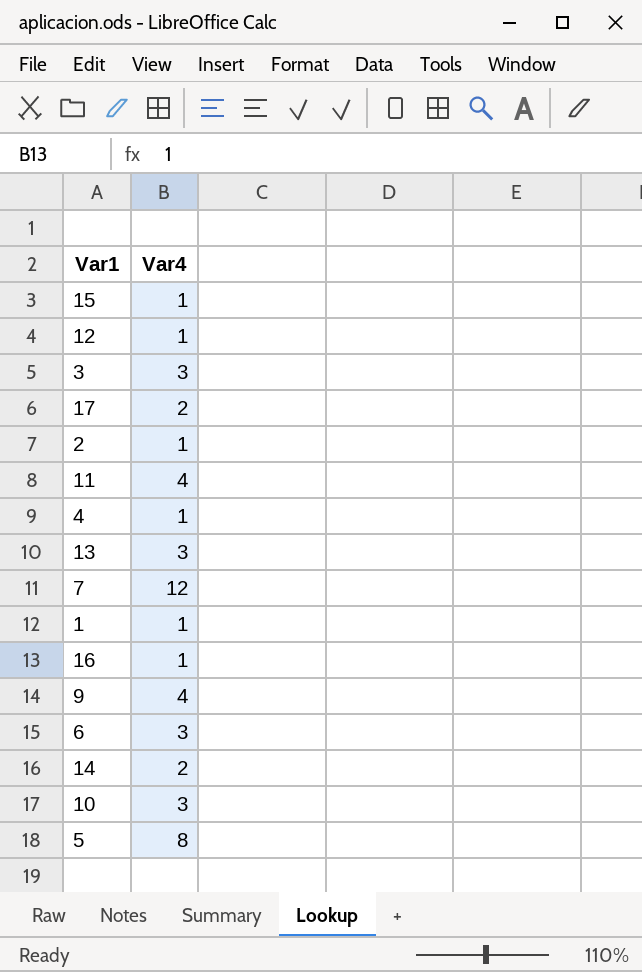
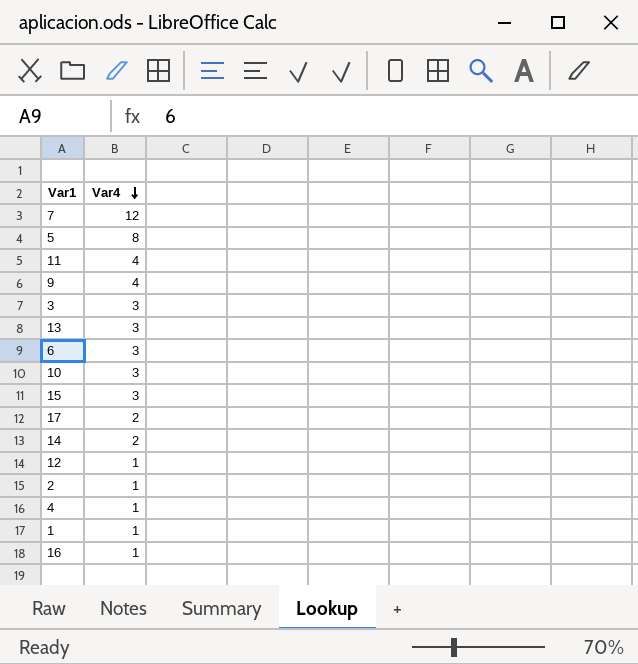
row order: none -> Var4 descending
15 | Var4: 1 -> 3

